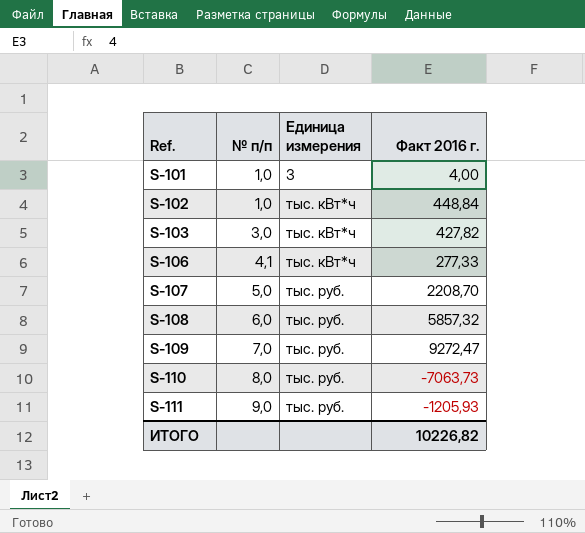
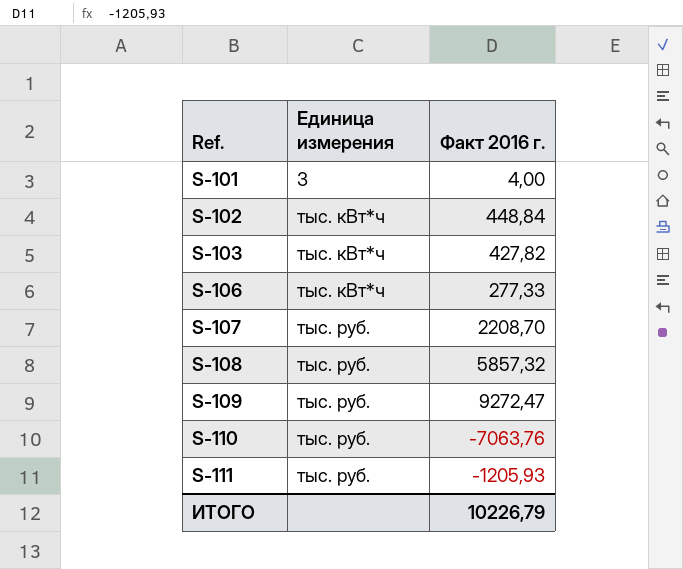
column № п/п | position: 2 -> none
S-110 | Факт 2016 г.: -7063,73 -> -7063,76
ИТОГО | Факт 2016 г.: 10226,82 -> 10226,79

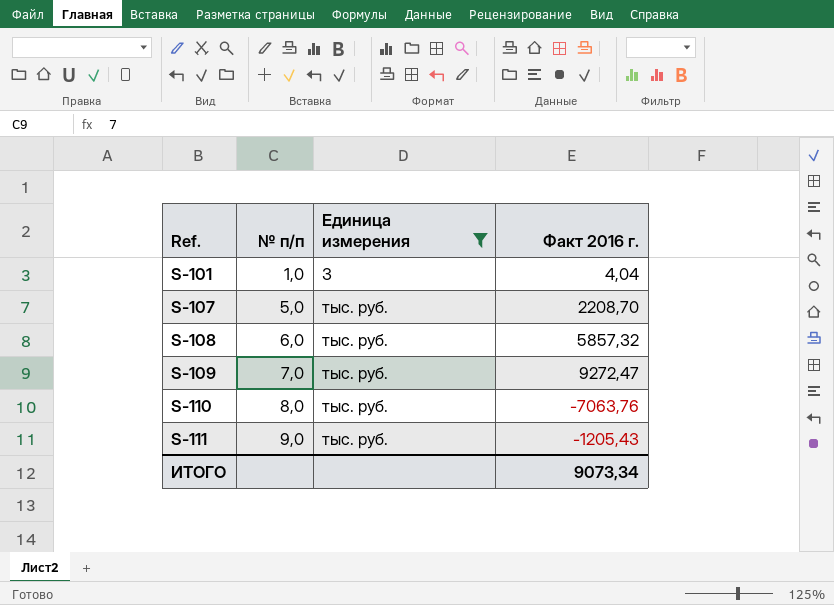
filter: none -> Единица измерения != тыс. кВт*ч
column № п/п | position: none -> 2
S-101 | Факт 2016 г.: 4,00 -> 4,04
S-111 | Факт 2016 г.: -1205,93 -> -1205,43
ИТОГО | Факт 2016 г.: 10226,79 -> 9073,34

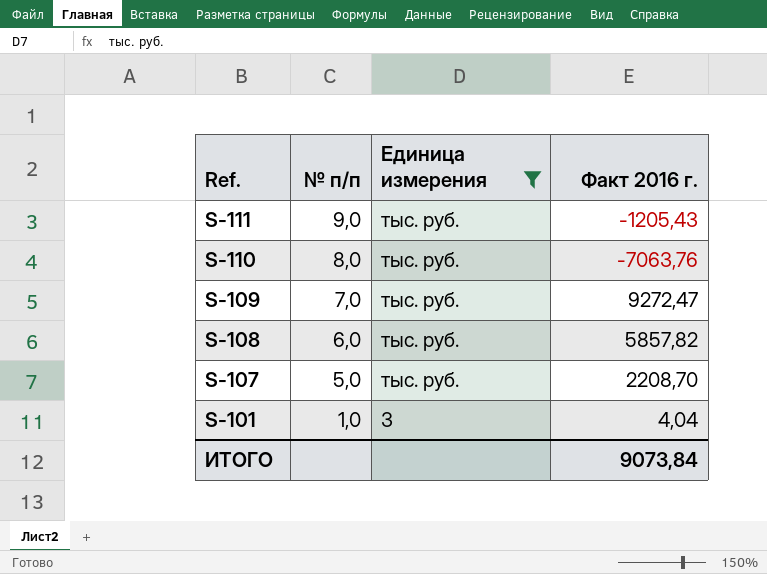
row order: Ref. ascending -> Ref. descending
S-108 | Факт 2016 г.: 5857,32 -> 5857,82
ИТОГО | Факт 2016 г.: 9073,34 -> 9073,84

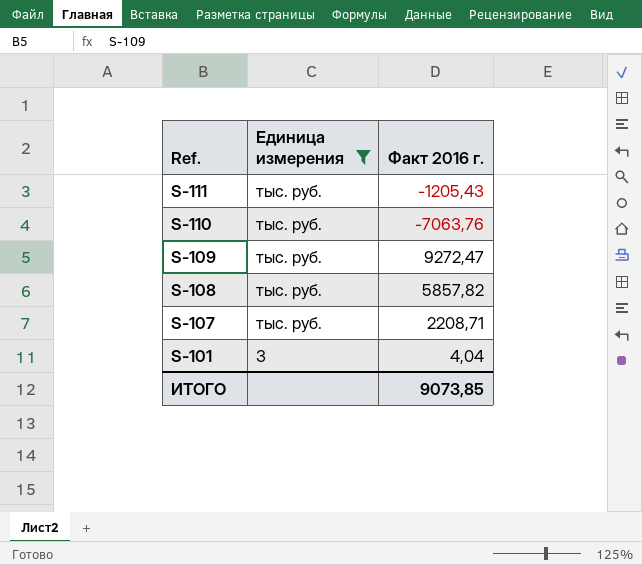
column № п/п | position: 2 -> none
S-107 | Факт 2016 г.: 2208,70 -> 2208,71
ИТОГО | Факт 2016 г.: 9073,84 -> 9073,85

